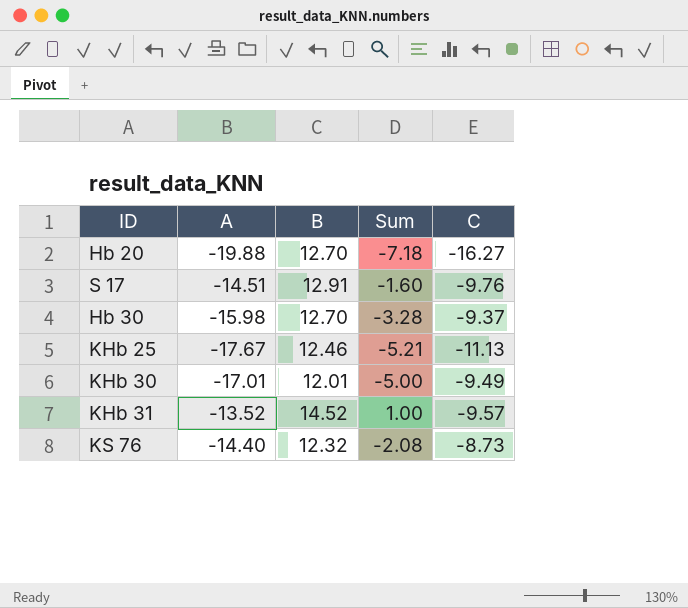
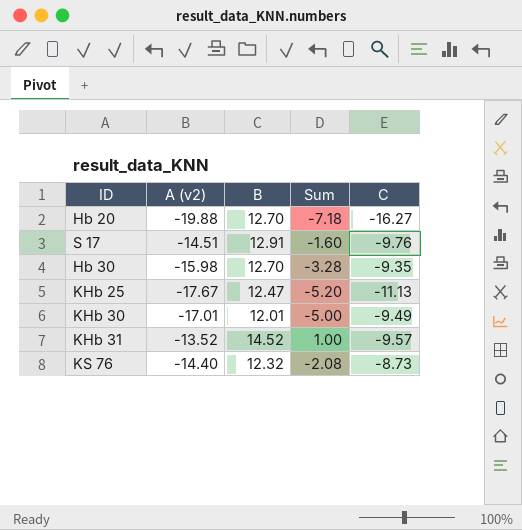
column name: A -> A (v2)
Hb 30 | C: -9.37 -> -9.35
KHb 25 | B: 12.46 -> 12.47
KHb 25 | Sum: -5.21 -> -5.20

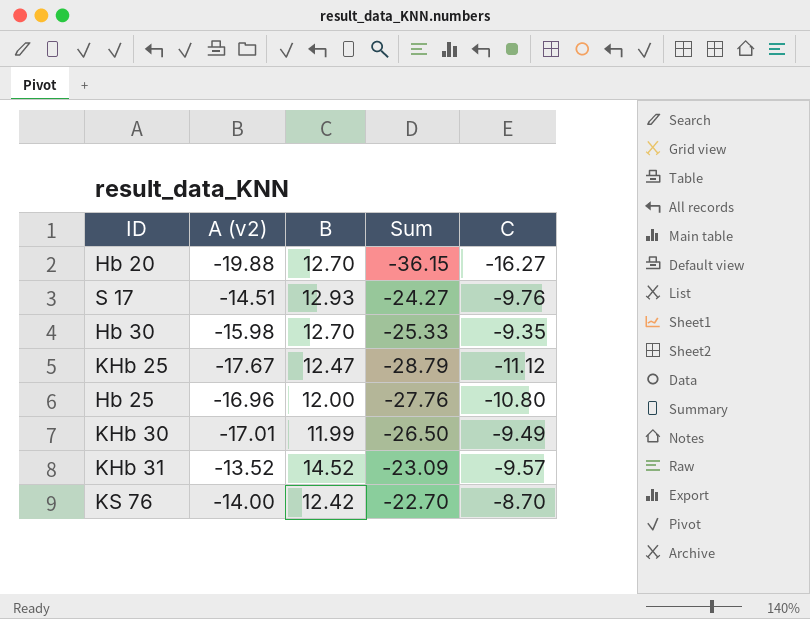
column Sum | formula: [A (v2)] + [B] -> [A (v2)] + [C]
S 17 | B: 12.91 -> 12.93
KHb 25 | C: -11.13 -> -11.12
row Hb 25: none -> -16.96 | 12.00 | -27.76 | -10.80
KHb 30 | B: 12.01 -> 11.99
KS 76 | A (v2): -14.40 -> -14.00
KS 76 | B: 12.32 -> 12.42
KS 76 | C: -8.73 -> -8.70

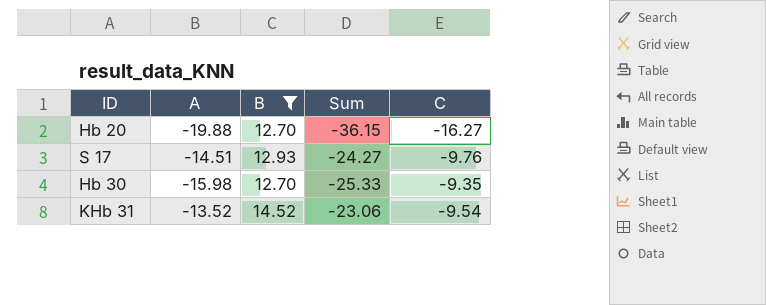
filter: none -> B >= 12.70
column name: A (v2) -> A
KHb 31 | Sum: -23.09 -> -23.06
KHb 31 | C: -9.57 -> -9.54

